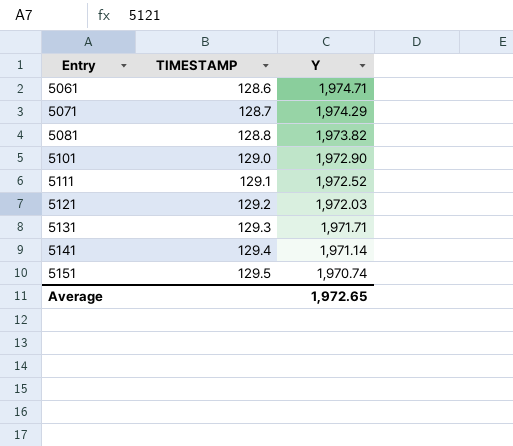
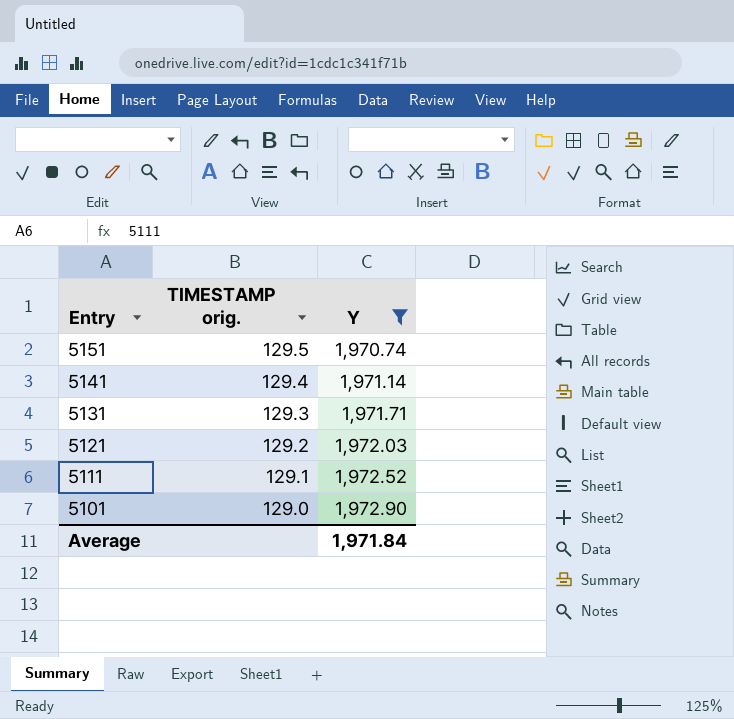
filter: none -> Y <= 1,972.90
row order: Entry ascending -> Entry descending
column name: TIMESTAMP -> TIMESTAMP orig.
Average | Y: 1,972.65 -> 1,971.84

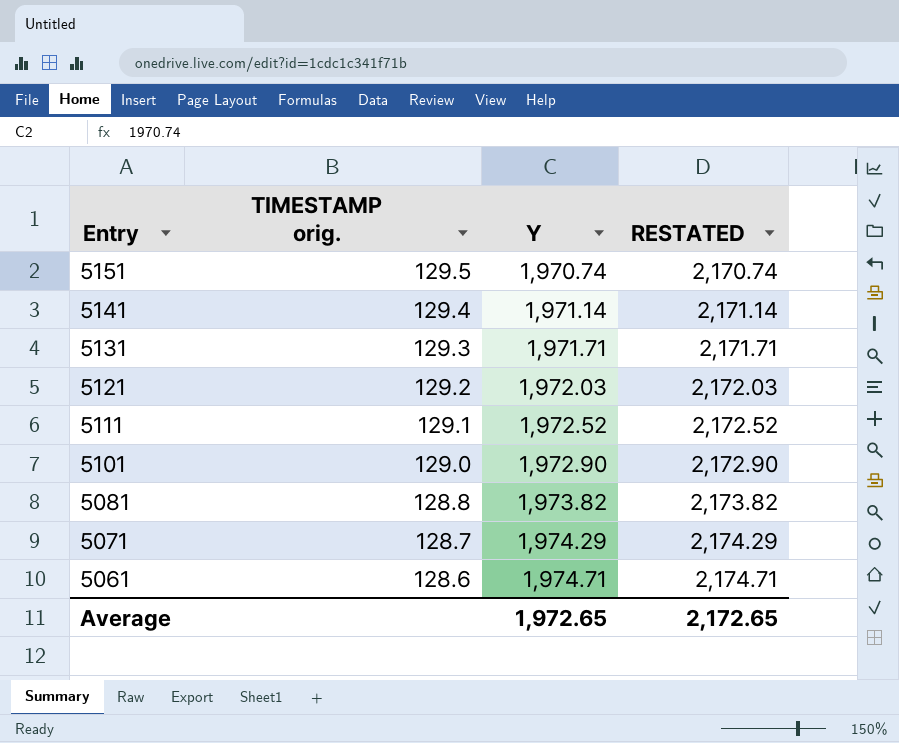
filter: Y <= 1,972.90 -> none
column RESTATED | formula: none -> [Y] + 200
Average | Y: 1,971.84 -> 1,972.65

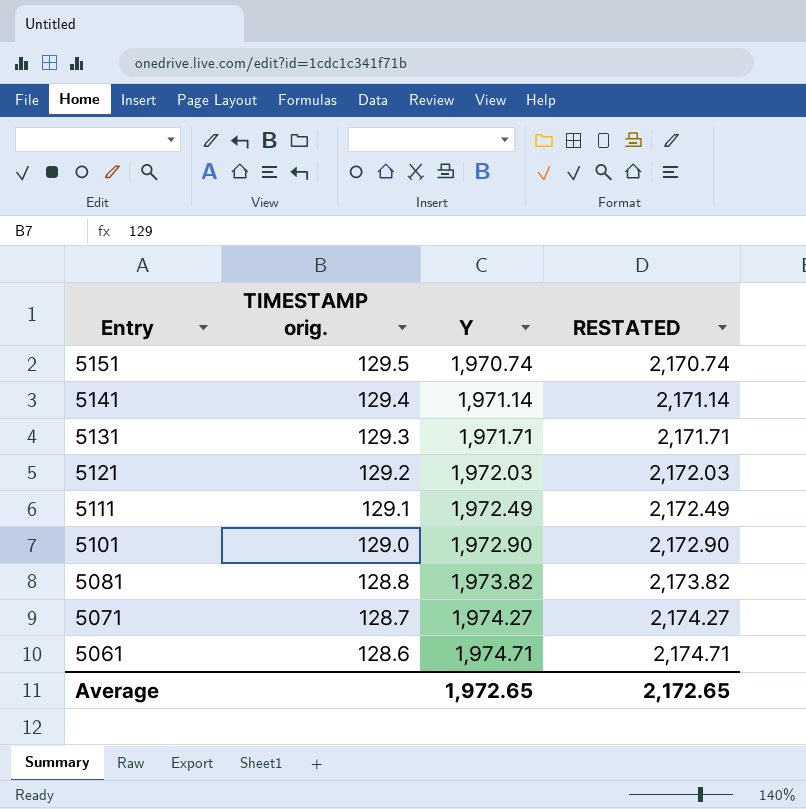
5111 | Y: 1,972.52 -> 1,972.49
5111 | RESTATED: 2,172.52 -> 2,172.49
5071 | Y: 1,974.29 -> 1,974.27
5071 | RESTATED: 2,174.29 -> 2,174.27

